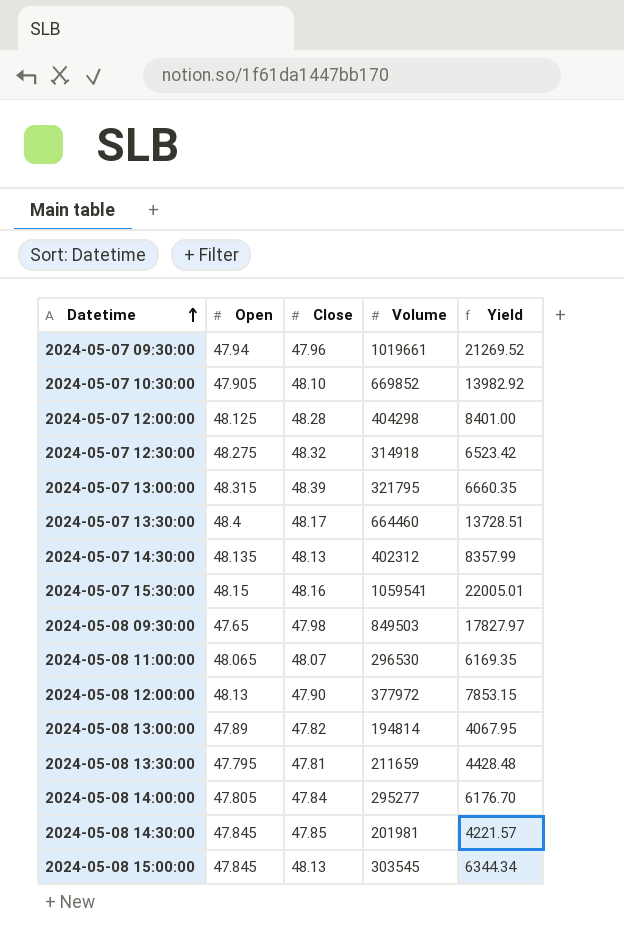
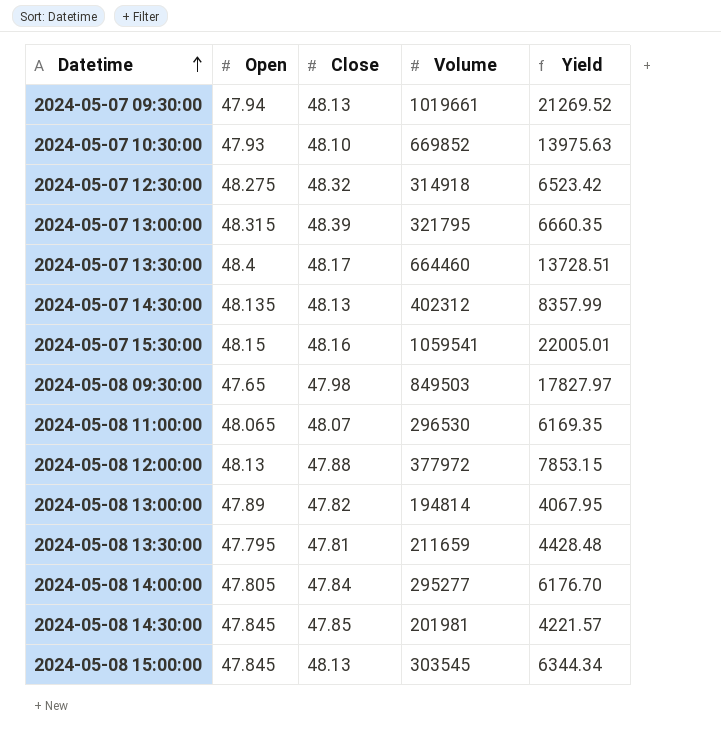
row 2024-05-07 12:00:00: 48.125 | 48.28 | 404298 | 8401.00 -> none
2024-05-07 09:30:00 | Close: 47.96 -> 48.13
2024-05-07 10:30:00 | Open: 47.905 -> 47.93
2024-05-07 10:30:00 | Yield: 13982.92 -> 13975.63
2024-05-08 12:00:00 | Close: 47.90 -> 47.88

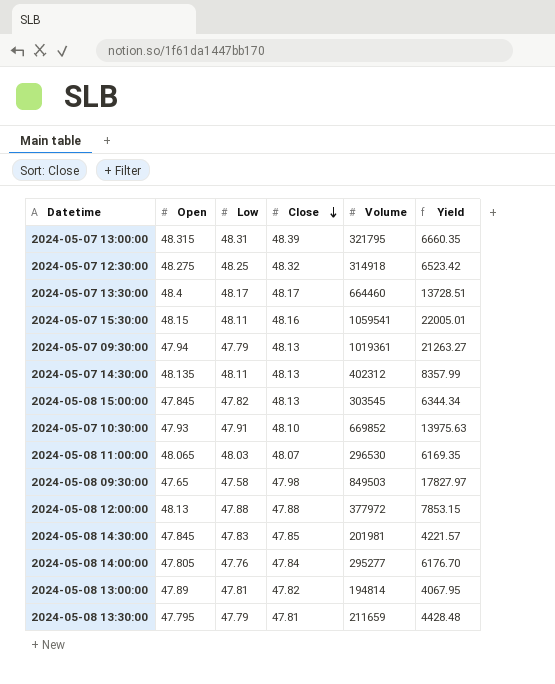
row order: Datetime ascending -> Close descending
column Low | position: none -> 3
2024-05-07 09:30:00 | Volume: 1019661 -> 1019361
2024-05-07 09:30:00 | Yield: 21269.52 -> 21263.27

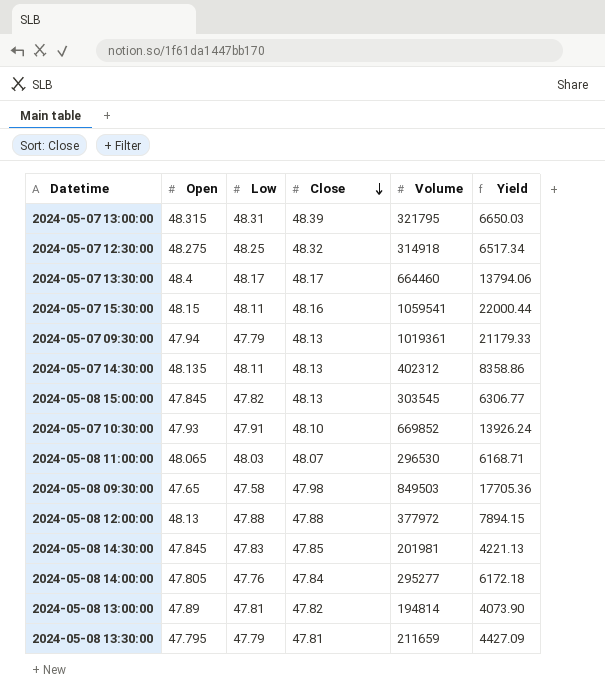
column Yield | formula: [Volume] / [Open] -> [Volume] / [Close]

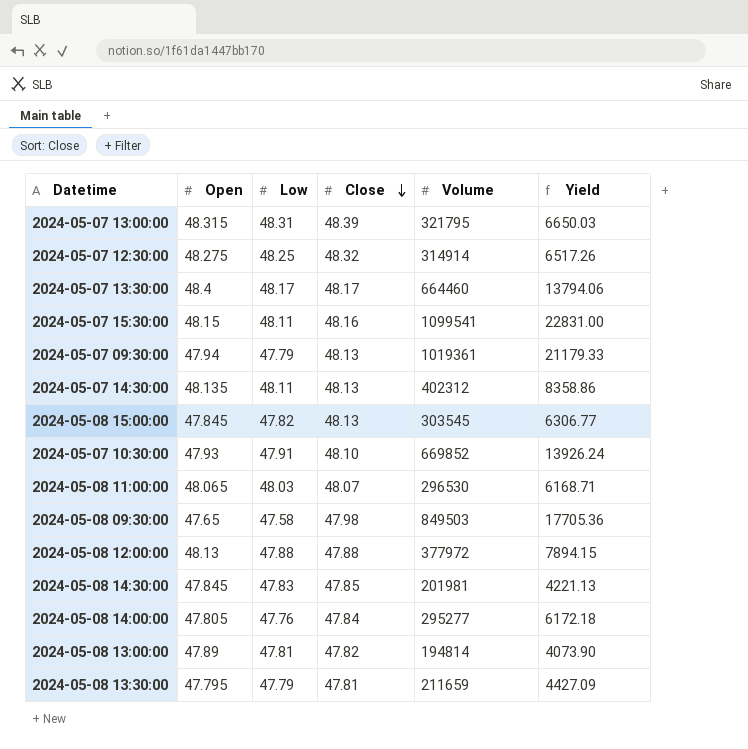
2024-05-07 12:30:00 | Volume: 314918 -> 314914
2024-05-07 12:30:00 | Yield: 6517.34 -> 6517.26
2024-05-07 15:30:00 | Volume: 1059541 -> 1099541
2024-05-07 15:30:00 | Yield: 22000.44 -> 22831.00

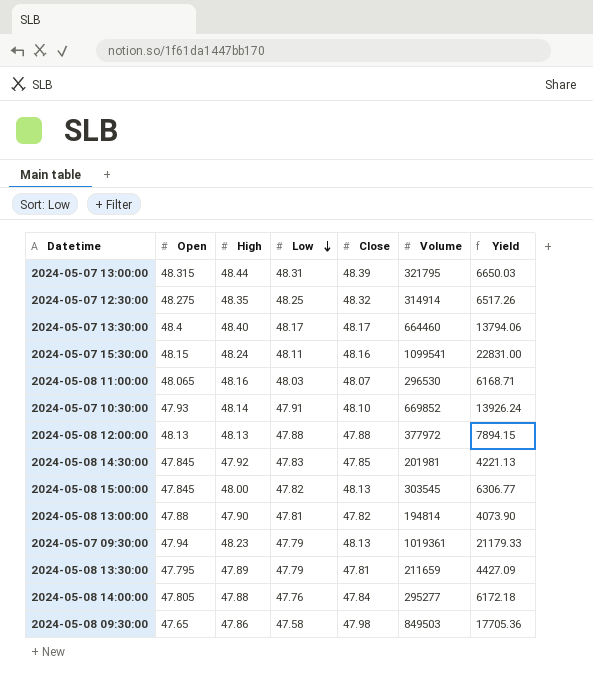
row order: Close descending -> Low descending
column High | position: none -> 3
row 2024-05-07 14:30:00: 48.135 | 48.11 | 48.13 | 402312 | 8358.86 -> none
2024-05-08 13:00:00 | Open: 47.89 -> 47.88

